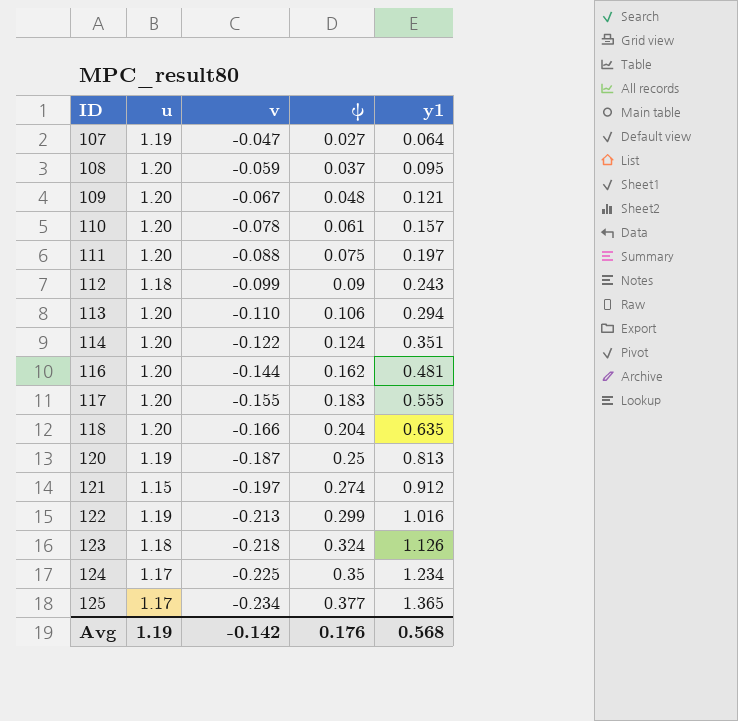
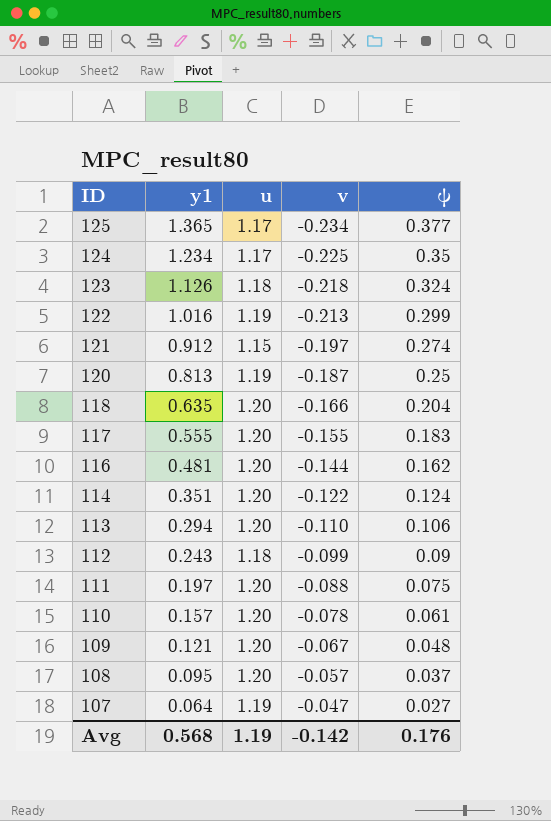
row order: ID ascending -> ID descending
column y1 | position: 5 -> 2
108 | v: -0.059 -> -0.057

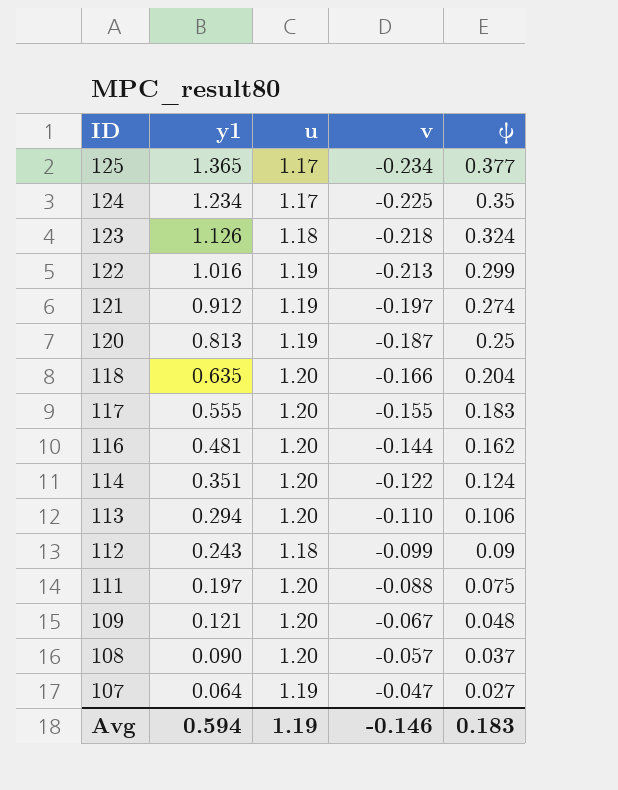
row 110: 0.157 | 1.20 | -0.078 | 0.061 -> none
121 | u: 1.15 -> 1.19
108 | y1: 0.095 -> 0.090
Avg | y1: 0.568 -> 0.594
Avg | v: -0.142 -> -0.146
Avg | ψ: 0.176 -> 0.183

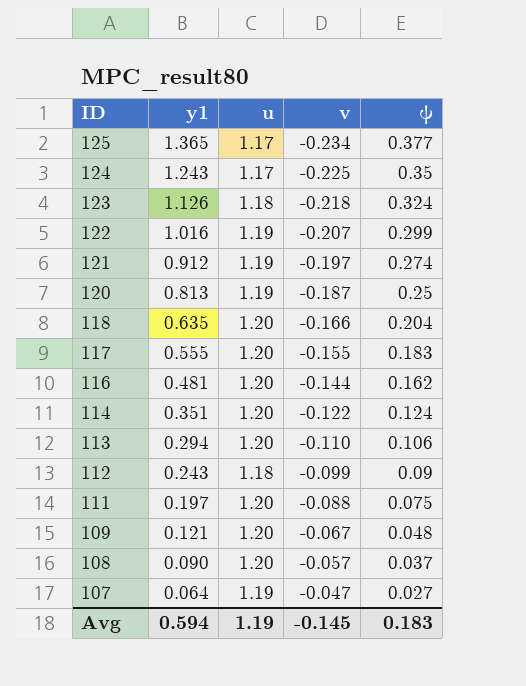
124 | y1: 1.234 -> 1.243
122 | v: -0.213 -> -0.207
Avg | v: -0.146 -> -0.145

